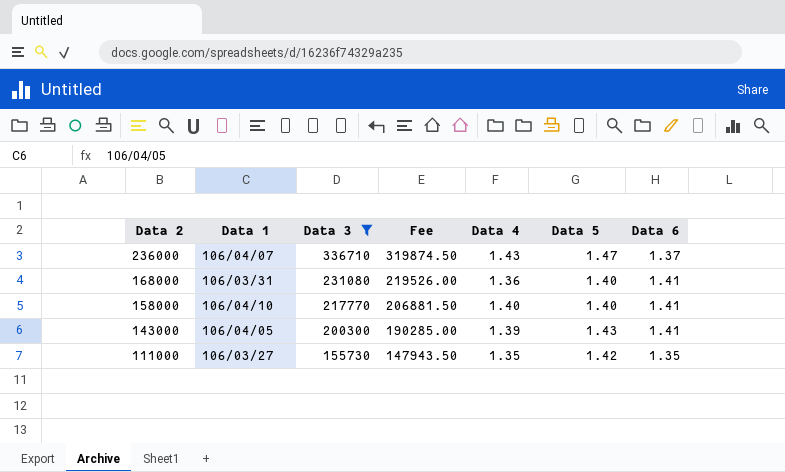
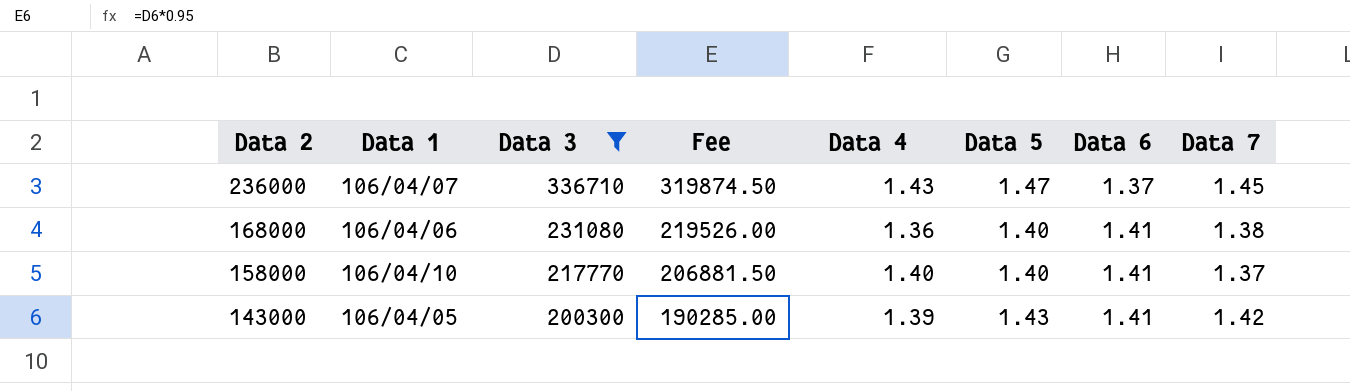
column Data 7 | position: none -> 8
row 111000: 106/03/27 | 155730 | 147943.50 | 1.35 | 1.42 | 1.35 -> none
168000 | Data 1: 106/03/31 -> 106/04/06

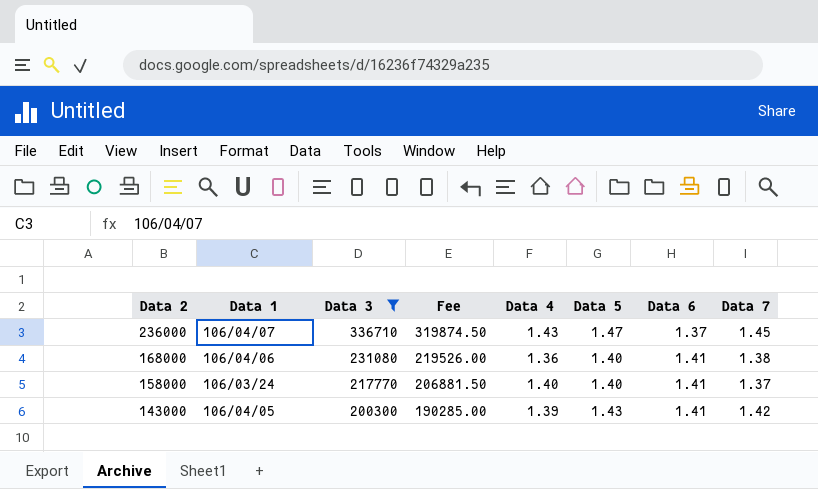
158000 | Data 1: 106/04/10 -> 106/03/24

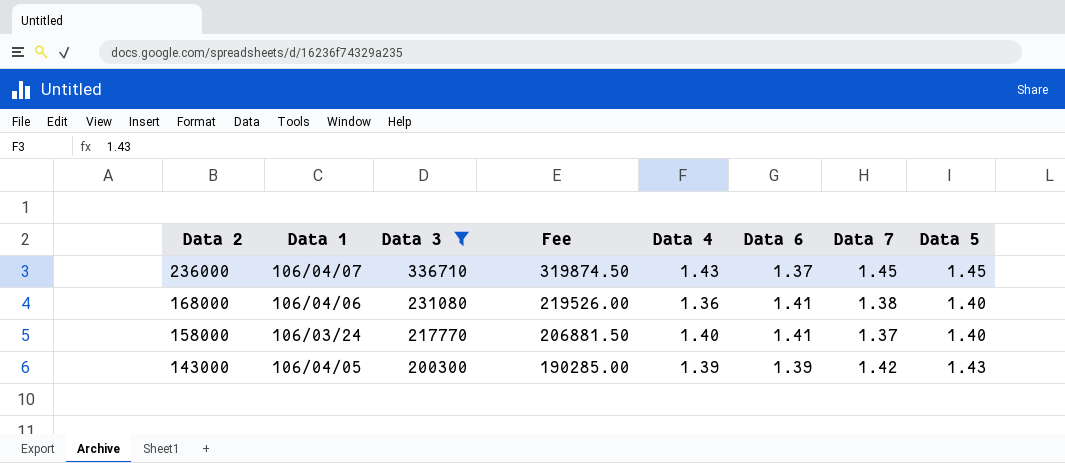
column Data 5 | position: 6 -> 8
236000 | Data 5: 1.47 -> 1.45
143000 | Data 6: 1.41 -> 1.39

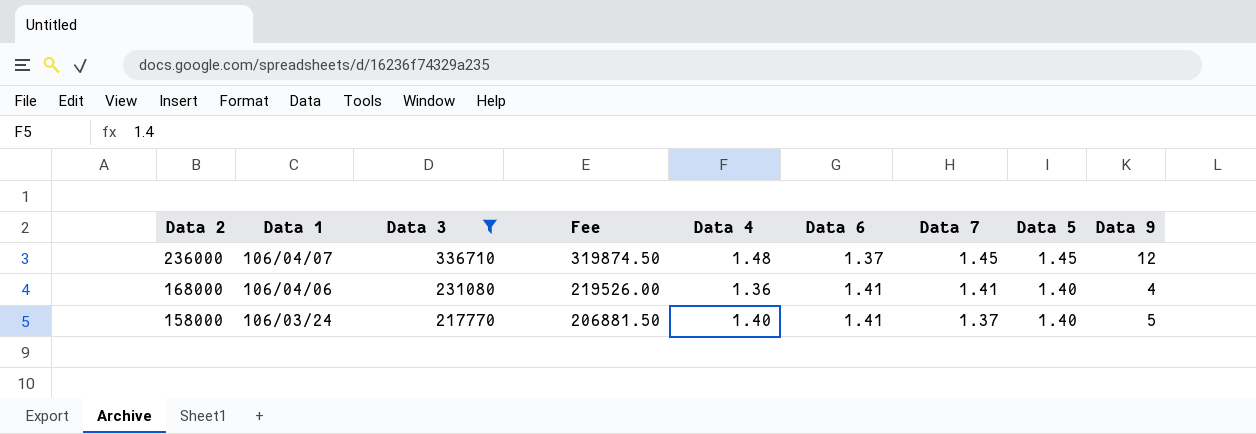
column Data 9 | position: none -> 9
row 143000: 106/04/05 | 200300 | 190285.00 | 1.39 | 1.39 | 1.42 | 1.43 -> none
236000 | Data 4: 1.43 -> 1.48
168000 | Data 7: 1.38 -> 1.41

